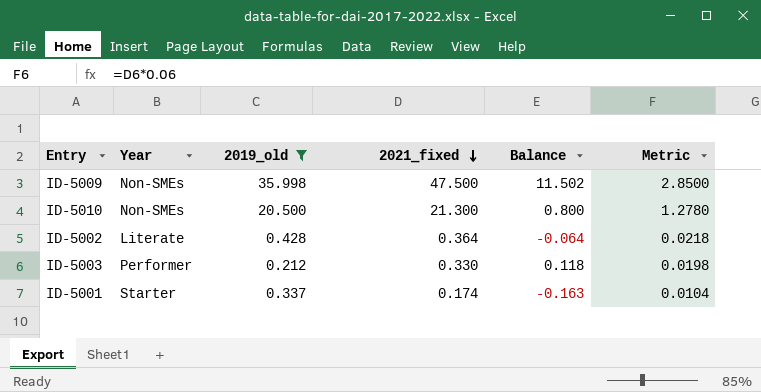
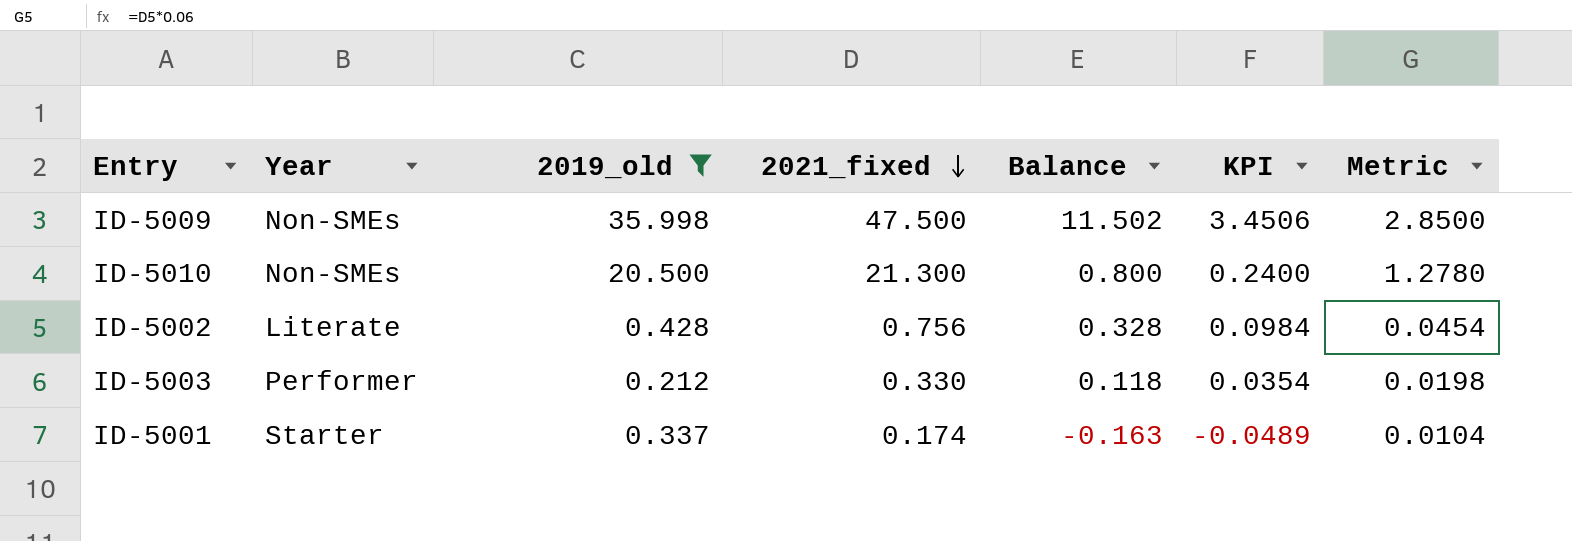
column KPI | formula: none -> [Balance] * 0.3
ID-5002 | 2021_fixed: 0.364 -> 0.756
ID-5002 | Balance: -0.064 -> 0.328
ID-5002 | Metric: 0.0218 -> 0.0454

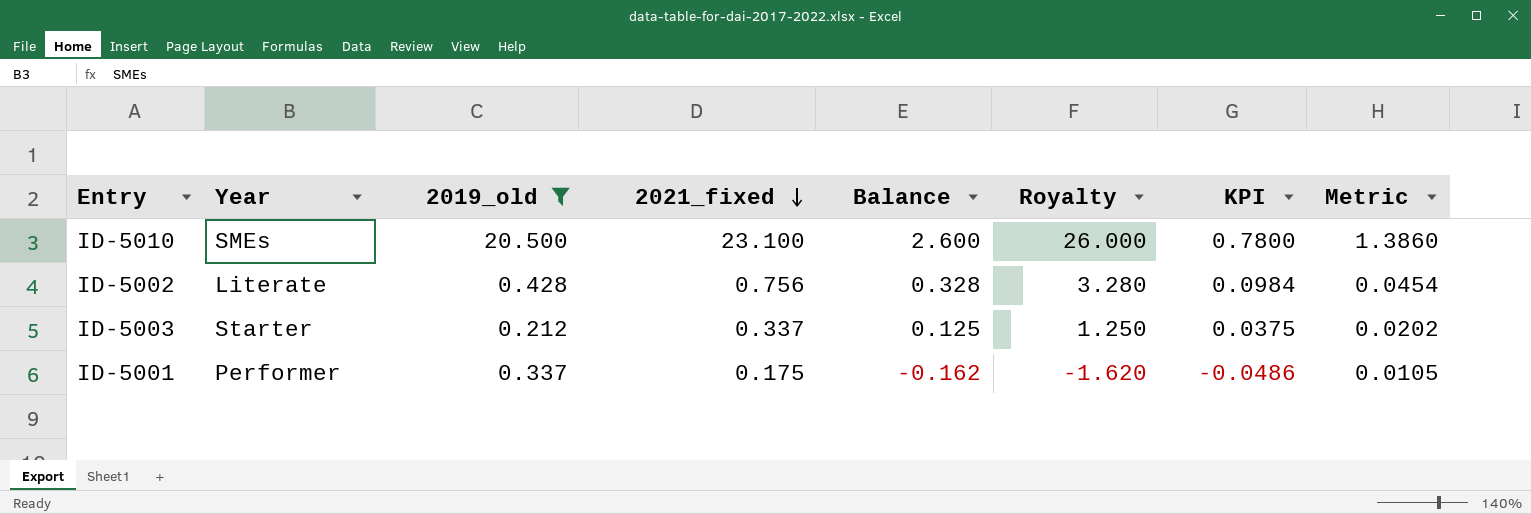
column Royalty | formula: none -> [Balance] * 10
row ID-5009: Non-SMEs | 35.998 | 47.500 | 11.502 | 3.4506 | 2.8500 -> none
ID-5010 | Year: Non-SMEs -> SMEs
ID-5010 | 2021_fixed: 21.300 -> 23.100
ID-5010 | Balance: 0.800 -> 2.600
ID-5010 | KPI: 0.2400 -> 0.7800
ID-5010 | Metric: 1.2780 -> 1.3860
ID-5003 | Year: Performer -> Starter
ID-5003 | 2021_fixed: 0.330 -> 0.337
ID-5003 | Balance: 0.118 -> 0.125
ID-5003 | KPI: 0.0354 -> 0.0375
ID-5003 | Metric: 0.0198 -> 0.0202
ID-5001 | Year: Starter -> Performer
ID-5001 | 2021_fixed: 0.174 -> 0.175
ID-5001 | Balance: -0.163 -> -0.162
ID-5001 | KPI: -0.0489 -> -0.0486
ID-5001 | Metric: 0.0104 -> 0.0105

